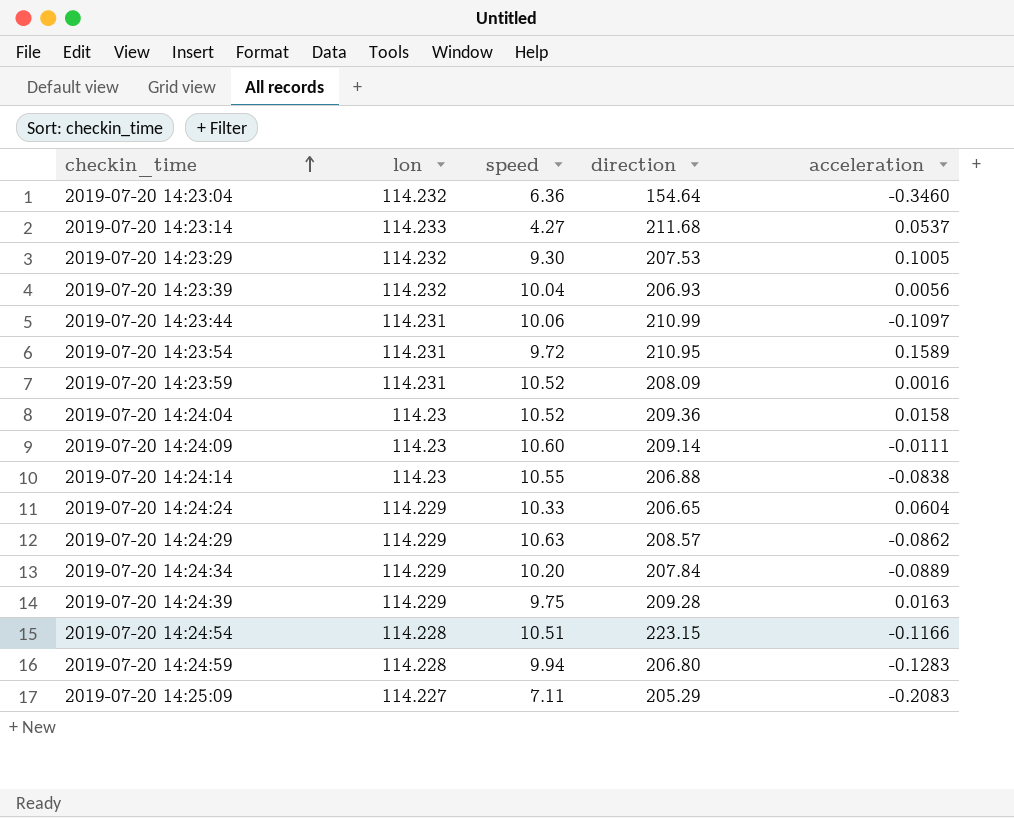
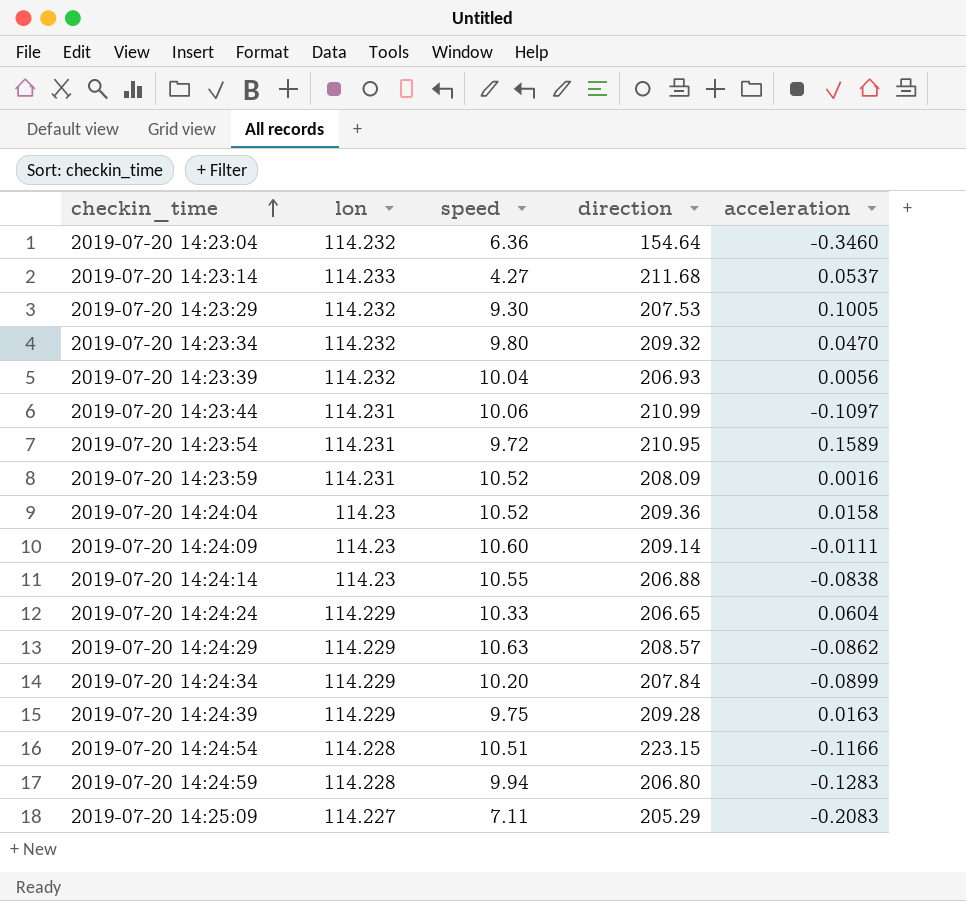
row 2019-07-20 14:23:34: none -> 114.232 | 9.80 | 209.32 | 0.0470
2019-07-20 14:24:34 | acceleration: -0.0889 -> -0.0899

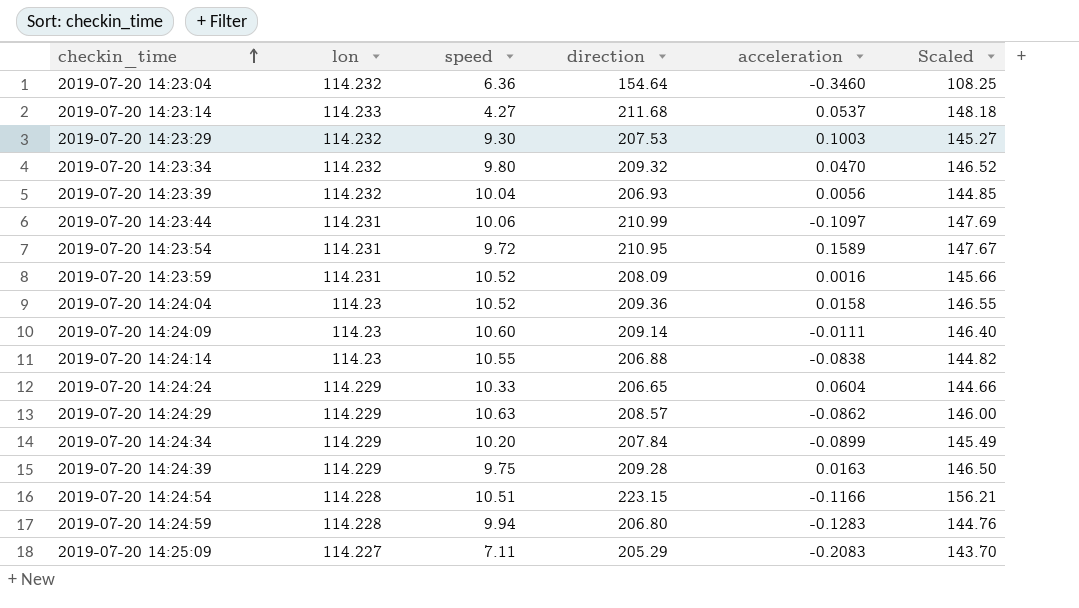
column Scaled | formula: none -> [direction] * 0.7
2019-07-20 14:23:29 | acceleration: 0.1005 -> 0.1003

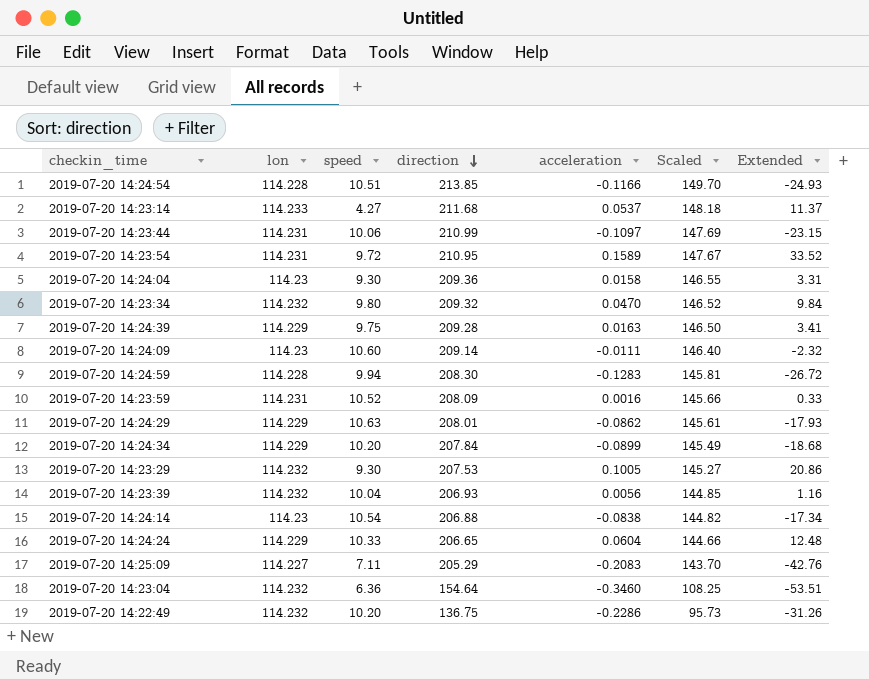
row order: checkin_time ascending -> direction descending
column Extended | formula: none -> [direction] * [acceleration]
2019-07-20 14:24:54 | direction: 223.15 -> 213.85
2019-07-20 14:24:54 | Scaled: 156.21 -> 149.70
2019-07-20 14:24:04 | speed: 10.52 -> 9.30
2019-07-20 14:24:59 | direction: 206.80 -> 208.30
2019-07-20 14:24:59 | Scaled: 144.76 -> 145.81
2019-07-20 14:24:29 | direction: 208.57 -> 208.01
2019-07-20 14:24:29 | Scaled: 146.00 -> 145.61
2019-07-20 14:23:29 | acceleration: 0.1003 -> 0.1005
2019-07-20 14:24:14 | speed: 10.55 -> 10.54
row 2019-07-20 14:22:49: none -> 114.232 | 10.20 | 136.75 | -0.2286 | 95.73 | -31.26

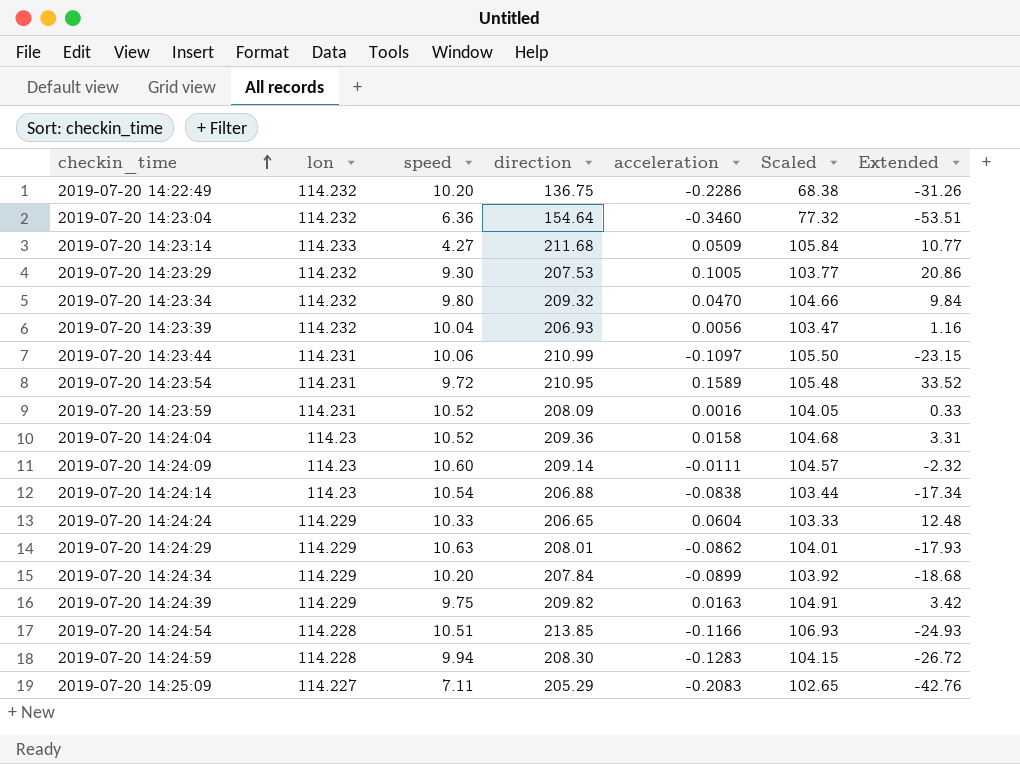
row order: direction descending -> checkin_time ascending
column Scaled | formula: [direction] * 0.7 -> [direction] * 0.5
2019-07-20 14:23:14 | acceleration: 0.0537 -> 0.0509
2019-07-20 14:23:14 | Extended: 11.37 -> 10.77
2019-07-20 14:24:04 | speed: 9.30 -> 10.52
2019-07-20 14:24:39 | direction: 209.28 -> 209.82
2019-07-20 14:24:39 | Extended: 3.41 -> 3.42

